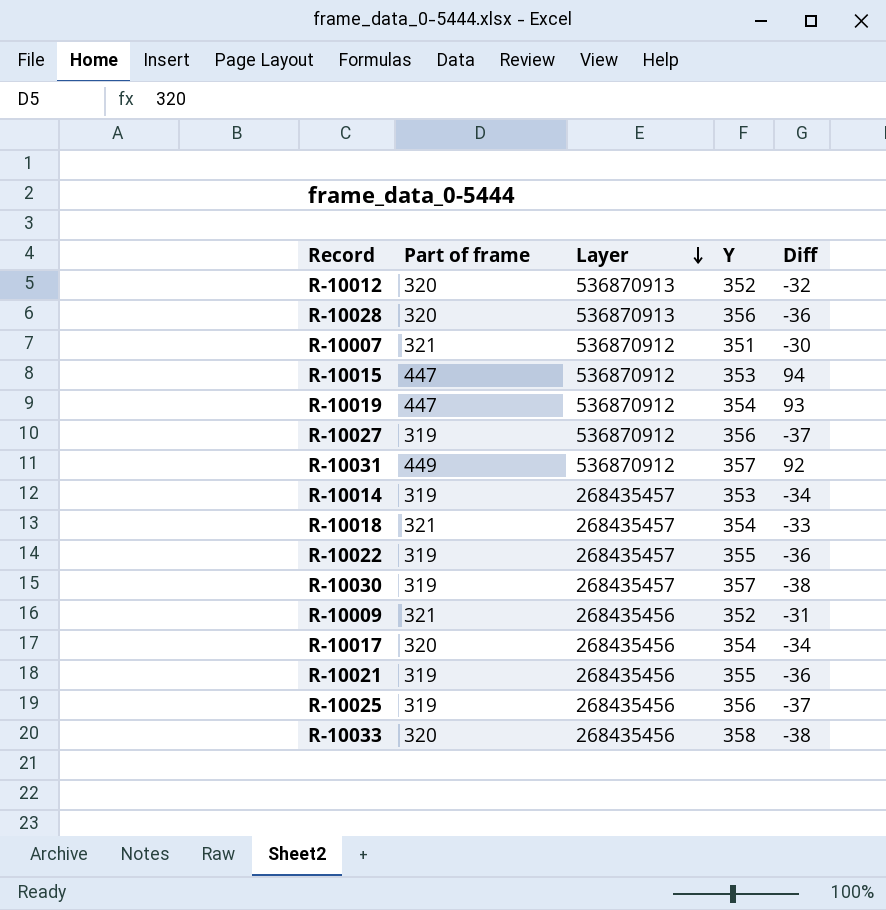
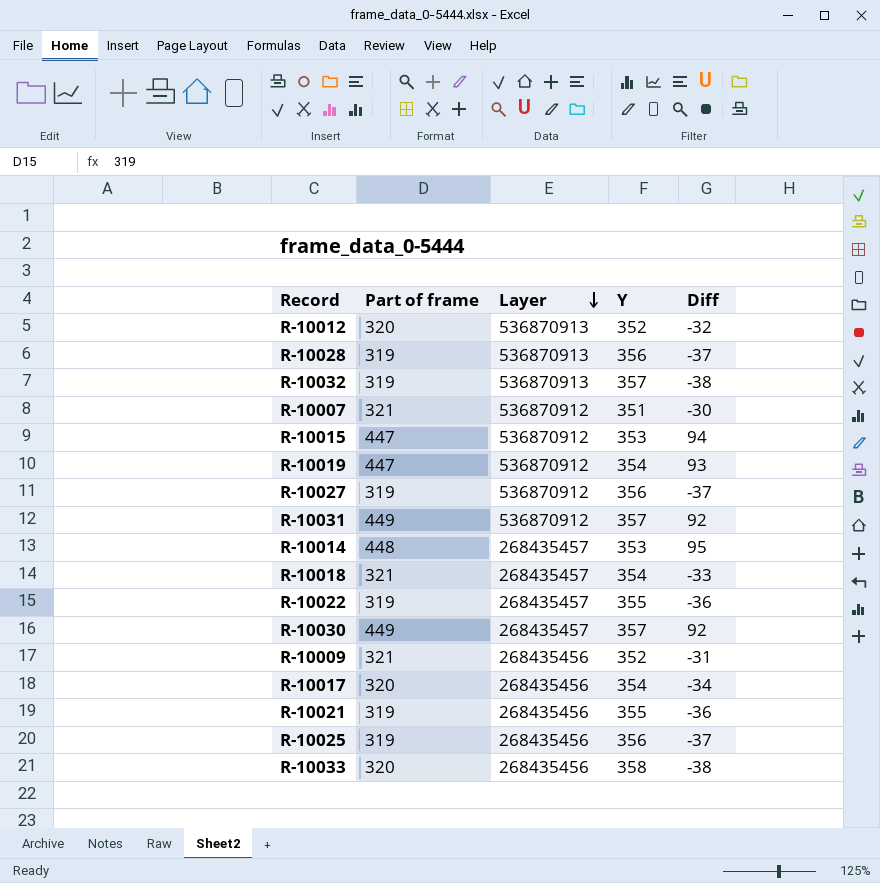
R-10028 | Part of frame: 320 -> 319
R-10028 | Diff: -36 -> -37
row R-10032: none -> 319 | 536870913 | 357 | -38
R-10014 | Part of frame: 319 -> 448
R-10014 | Diff: -34 -> 95
R-10030 | Part of frame: 319 -> 449
R-10030 | Diff: -38 -> 92

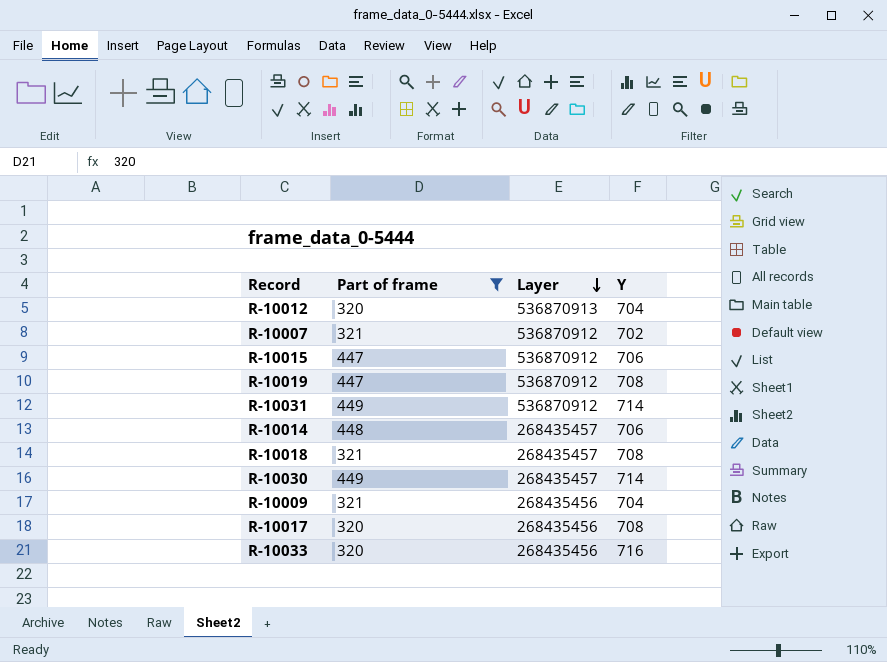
filter: none -> Part of frame != 319
column Diff | formula: [Part of frame] - [Y] -> none
R-10012 | Y: 352 -> 704
R-10007 | Y: 351 -> 702
R-10015 | Y: 353 -> 706
R-10019 | Y: 354 -> 708
R-10031 | Y: 357 -> 714
R-10014 | Y: 353 -> 706
R-10018 | Y: 354 -> 708
R-10030 | Y: 357 -> 714
R-10009 | Y: 352 -> 704
R-10017 | Y: 354 -> 708
R-10033 | Y: 358 -> 716

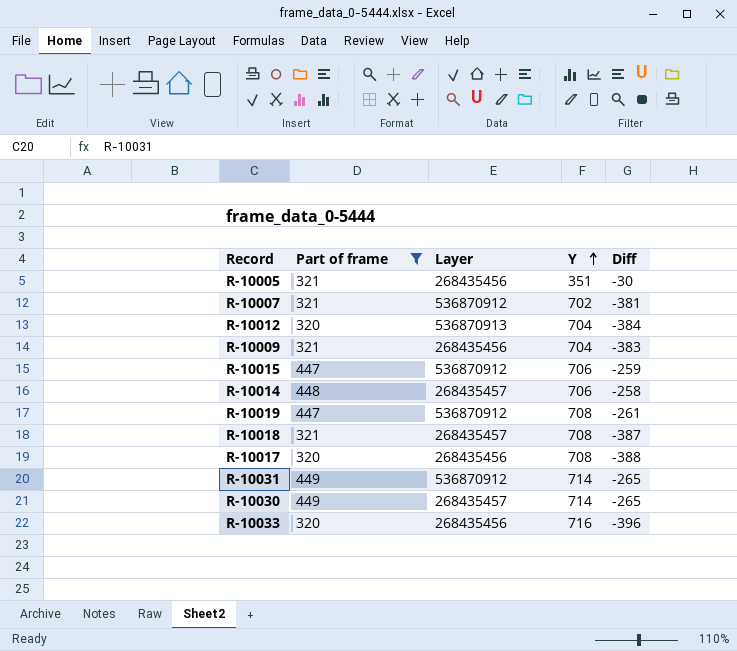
row order: Layer descending -> Y ascending
column Diff | formula: none -> [Part of frame] - [Y]
row R-10005: none -> 321 | 268435456 | 351 | -30

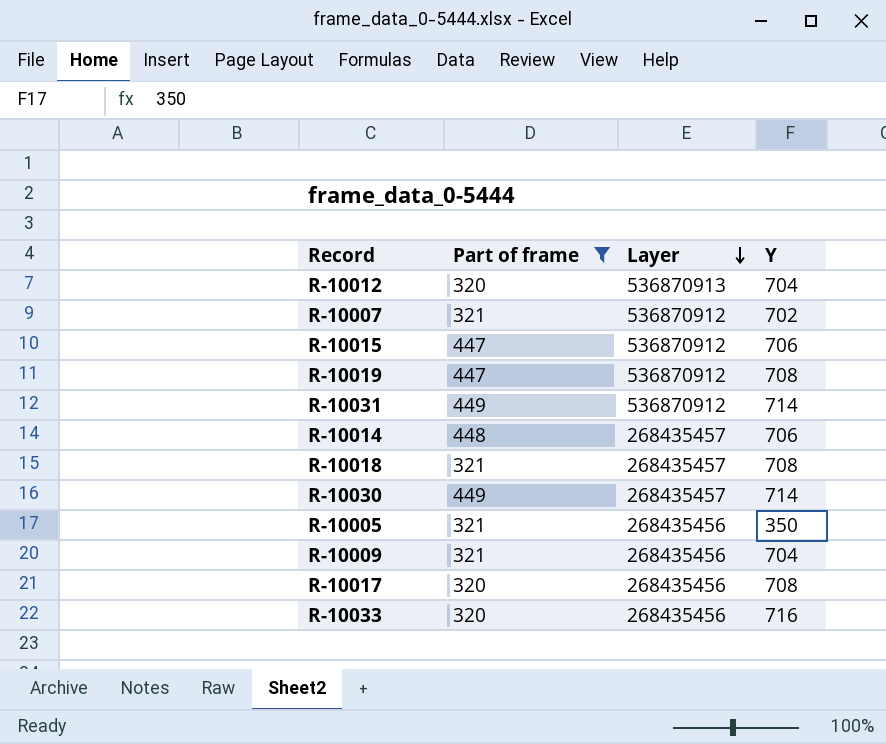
row order: Y ascending -> Layer descending
column Diff | formula: [Part of frame] - [Y] -> none
R-10005 | Y: 351 -> 350

